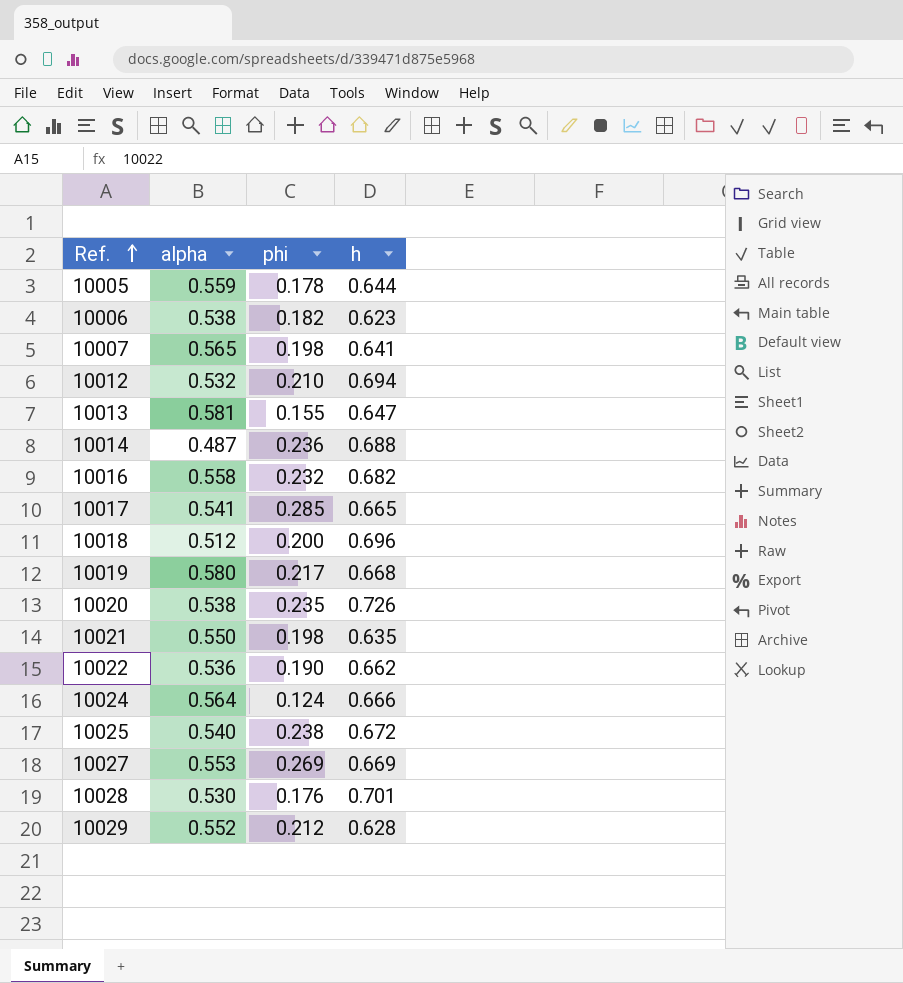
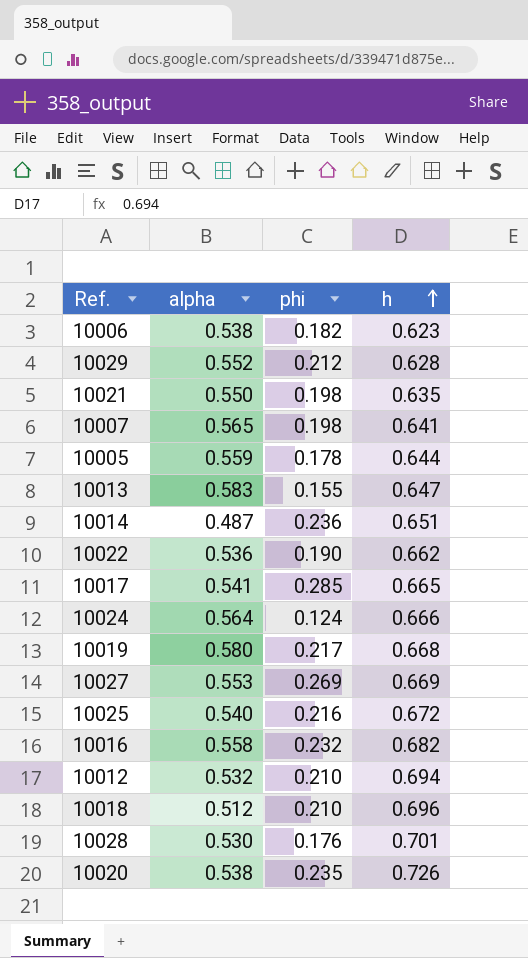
row order: Ref. ascending -> h ascending
10013 | alpha: 0.581 -> 0.583
10014 | h: 0.688 -> 0.651
10025 | phi: 0.238 -> 0.216
10018 | phi: 0.200 -> 0.210

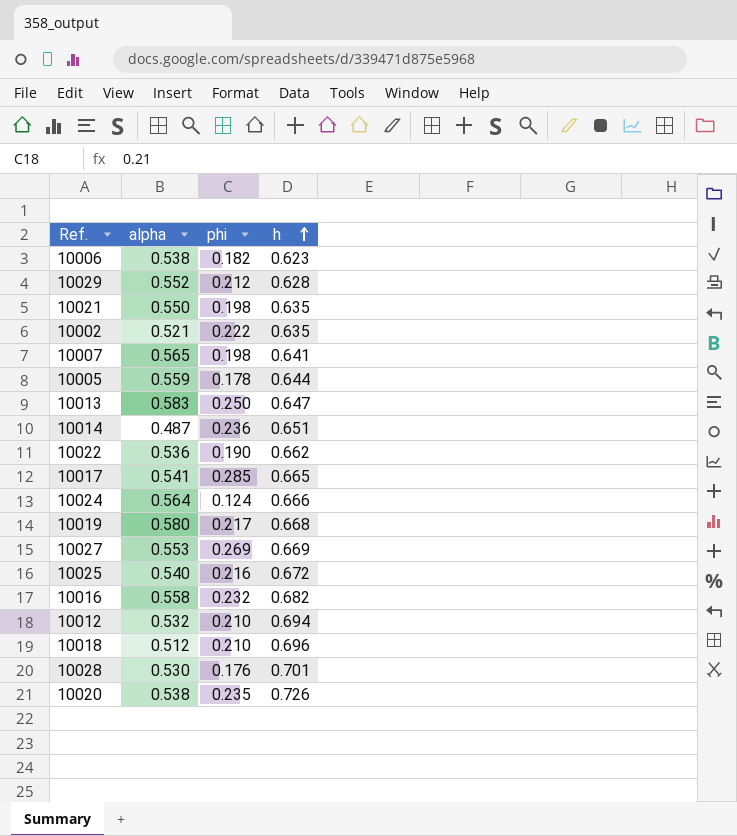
row 10002: none -> 0.521 | 0.222 | 0.635
10013 | phi: 0.155 -> 0.250

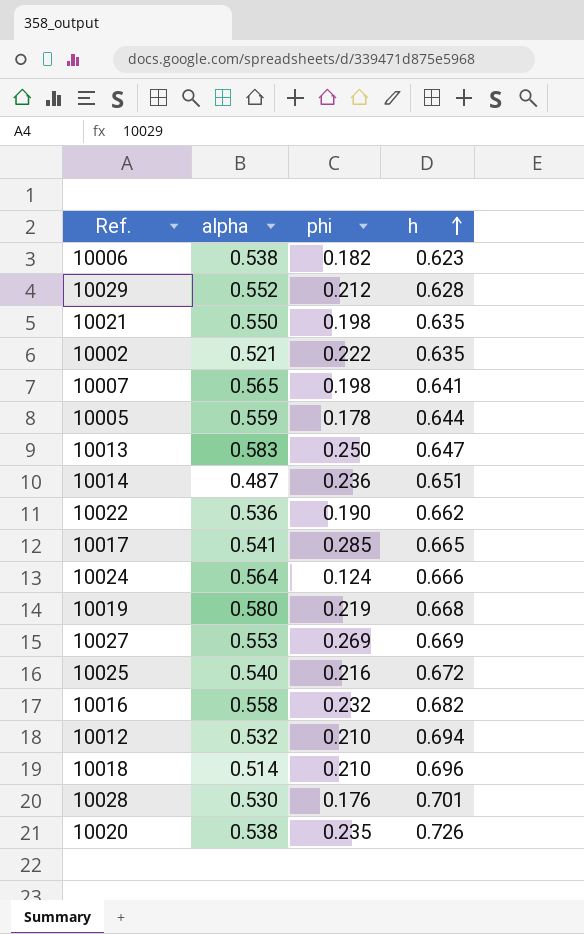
10019 | phi: 0.217 -> 0.219
10018 | alpha: 0.512 -> 0.514

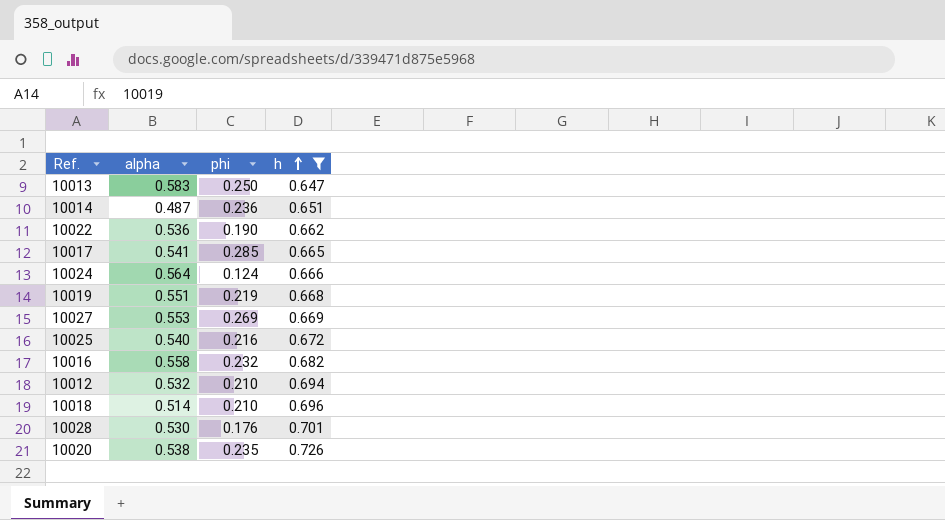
filter: none -> h >= 0.647
10019 | alpha: 0.580 -> 0.551

